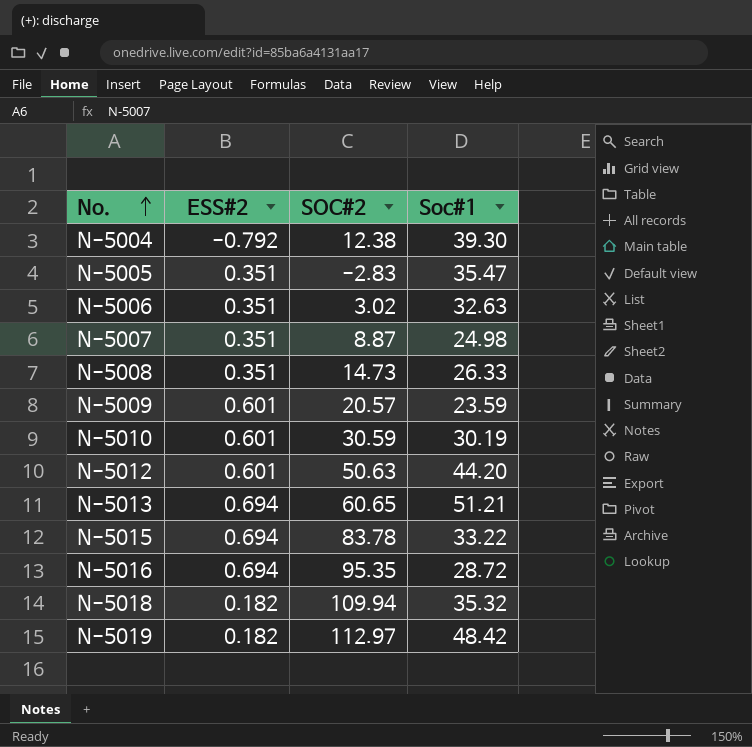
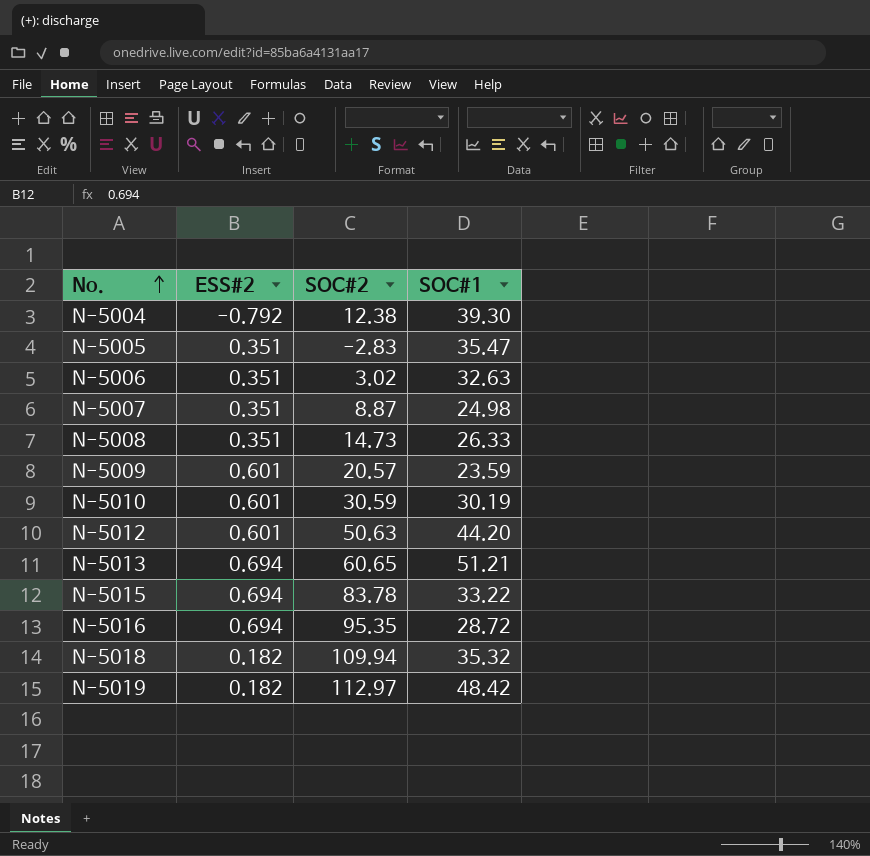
column name: Soc#1 -> SOC#1

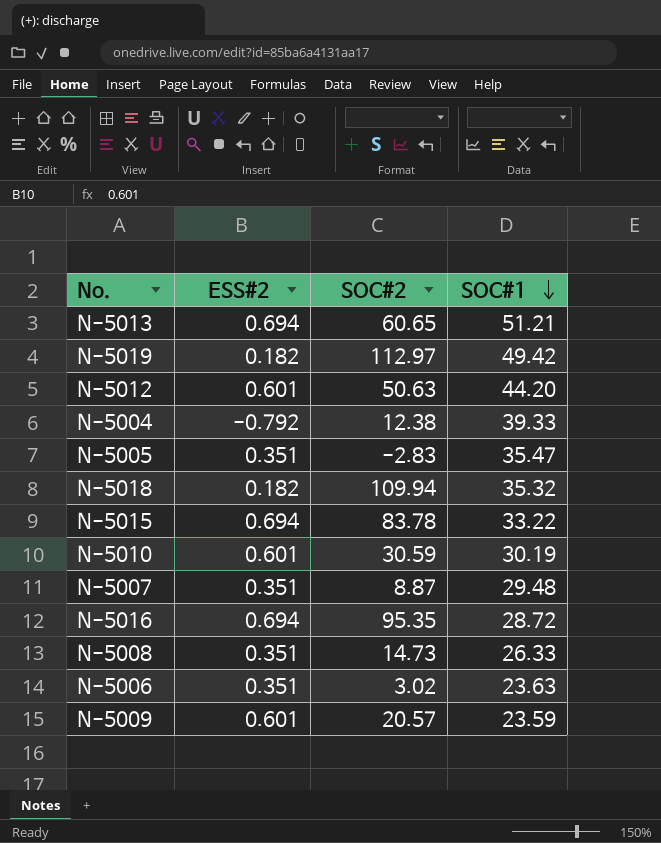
row order: No. ascending -> SOC#1 descending
N-5019 | SOC#1: 48.42 -> 49.42
N-5004 | SOC#1: 39.30 -> 39.33
N-5007 | SOC#1: 24.98 -> 29.48
N-5006 | SOC#1: 32.63 -> 23.63

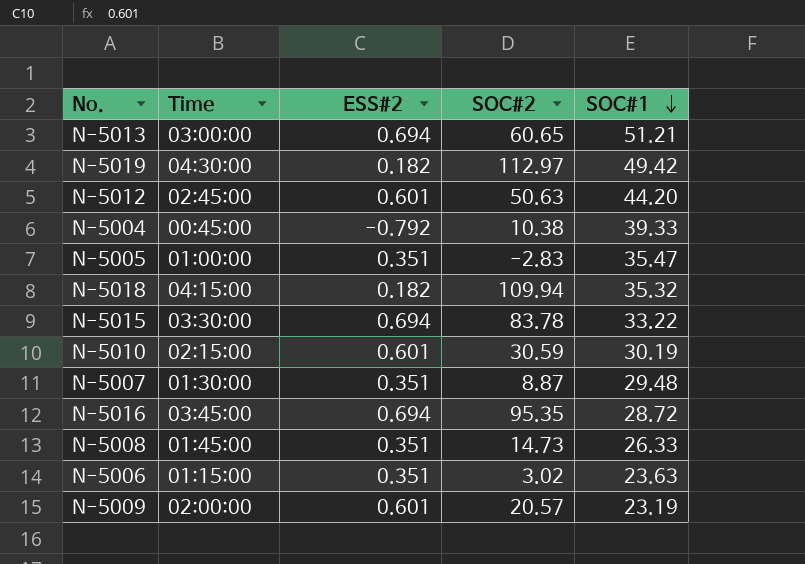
column Time | position: none -> 2
N-5004 | SOC#2: 12.38 -> 10.38
N-5009 | SOC#1: 23.59 -> 23.19

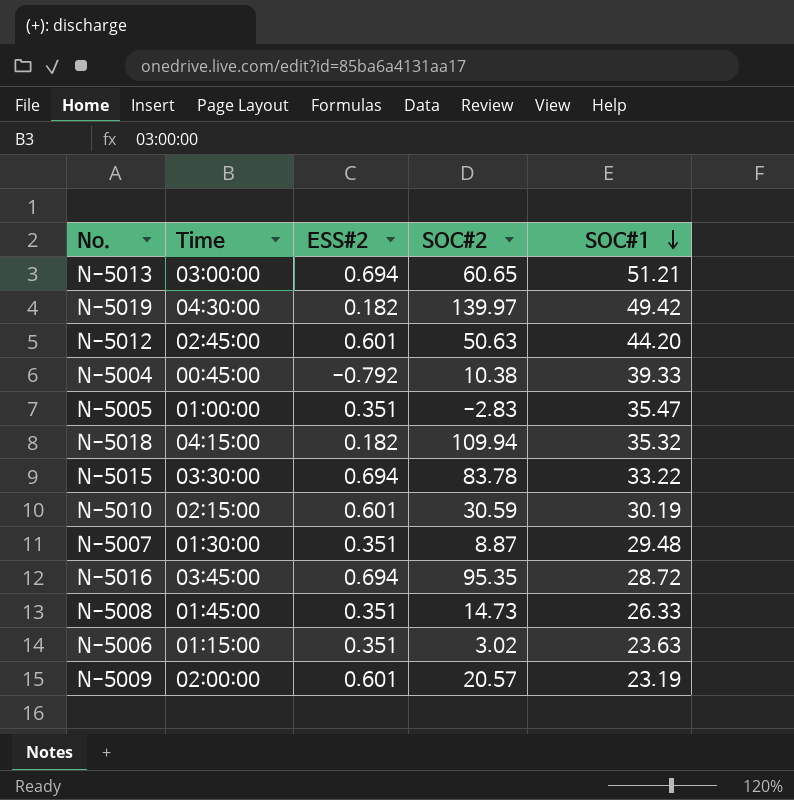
N-5019 | SOC#2: 112.97 -> 139.97

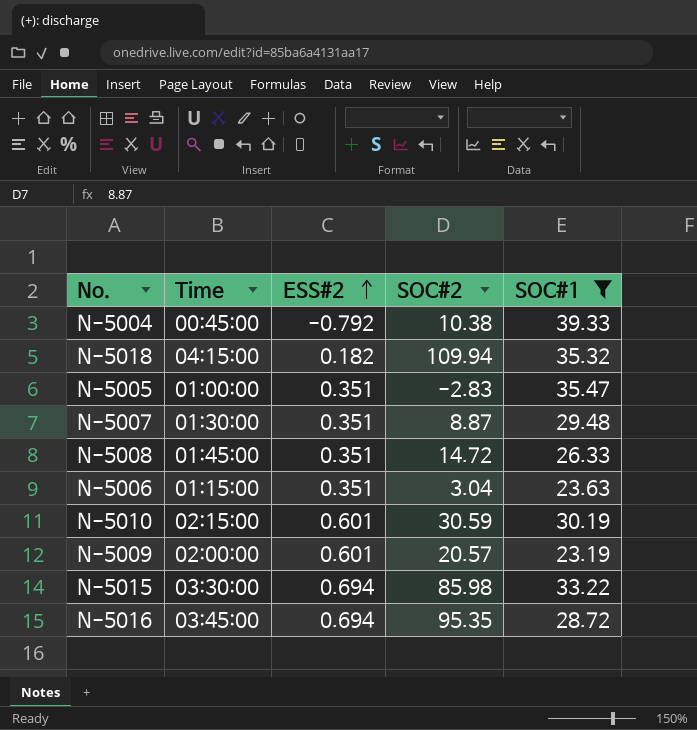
filter: none -> SOC#1 <= 39.33
row order: SOC#1 descending -> ESS#2 ascending
N-5008 | SOC#2: 14.73 -> 14.72
N-5006 | SOC#2: 3.02 -> 3.04
N-5015 | SOC#2: 83.78 -> 85.98

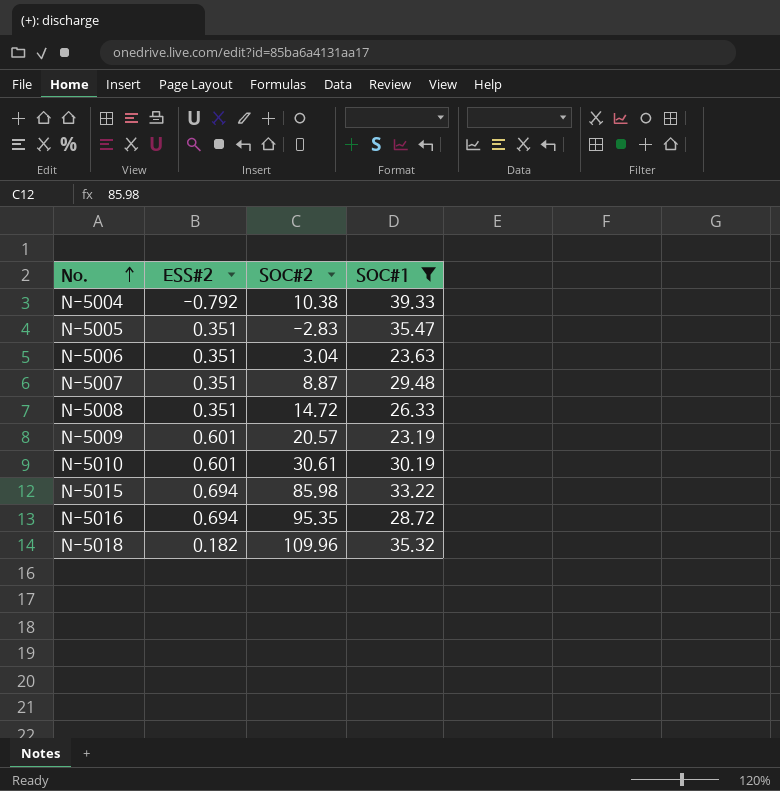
row order: ESS#2 ascending -> No. ascending
column Time | position: 2 -> none
N-5010 | SOC#2: 30.59 -> 30.61
N-5018 | SOC#2: 109.94 -> 109.96

